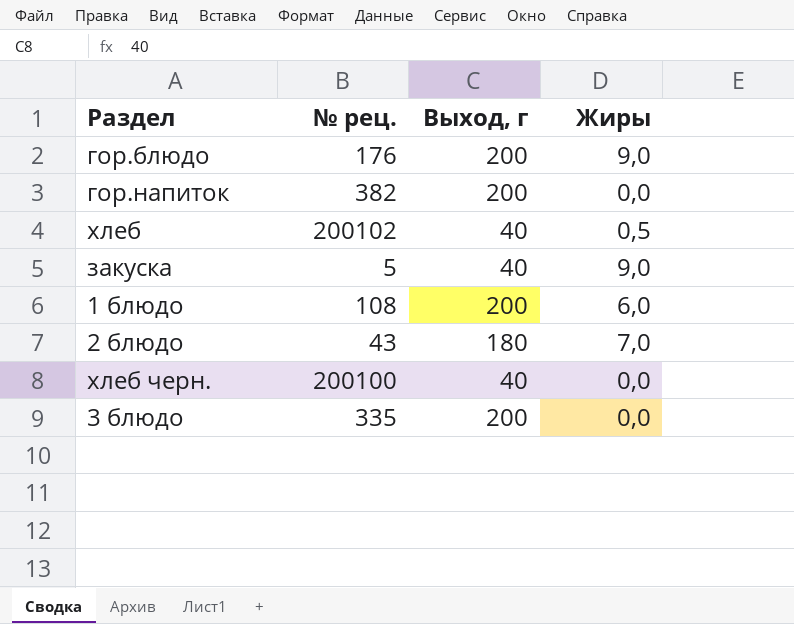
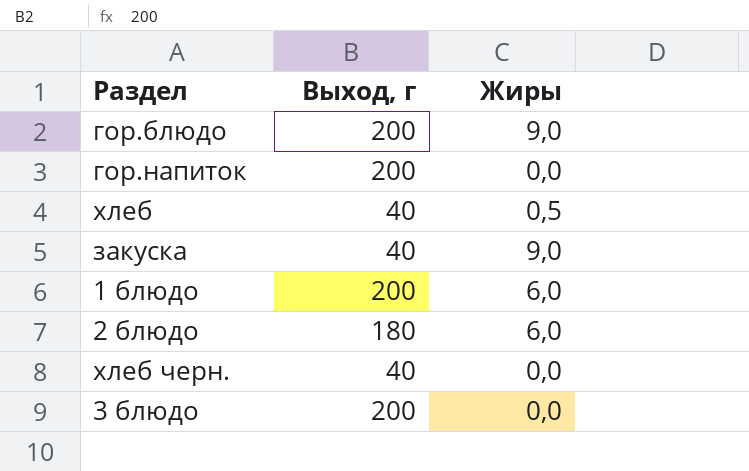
column № рец. | position: 2 -> none
2 блюдо | Жиры: 7,0 -> 6,0

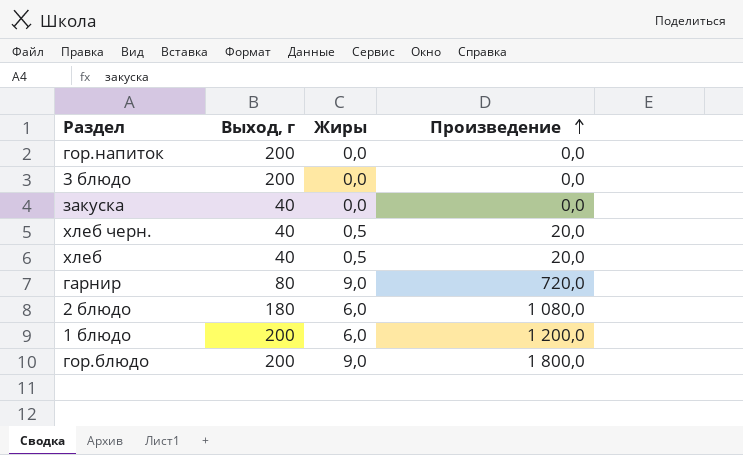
row order: none -> Произведение ascending
column Произведение | formula: none -> [Выход, г] * [Жиры]
закуска | Жиры: 9,0 -> 0,0
хлеб черн. | Жиры: 0,0 -> 0,5
row гарнир: none -> 80 | 9,0 | 720,0

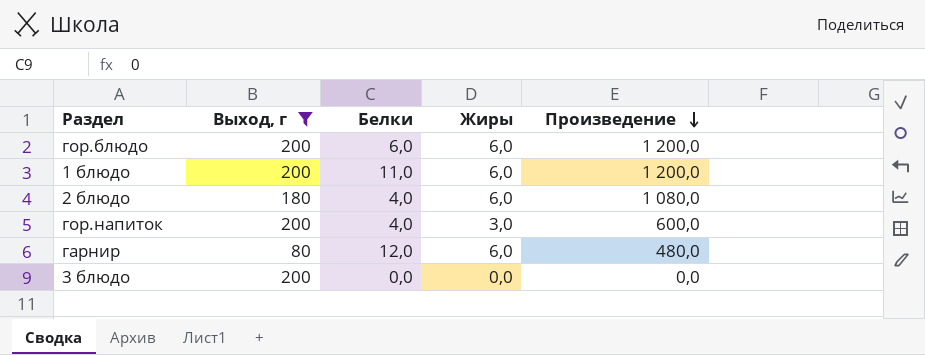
filter: none -> Выход, г != 40
row order: Произведение ascending -> Произведение descending
column Белки | position: none -> 3
гор.блюдо | Жиры: 9,0 -> 6,0
гор.блюдо | Произведение: 1 800,0 -> 1 200,0
гор.напиток | Жиры: 0,0 -> 3,0
гор.напиток | Произведение: 0,0 -> 600,0
гарнир | Жиры: 9,0 -> 6,0
гарнир | Произведение: 720,0 -> 480,0

